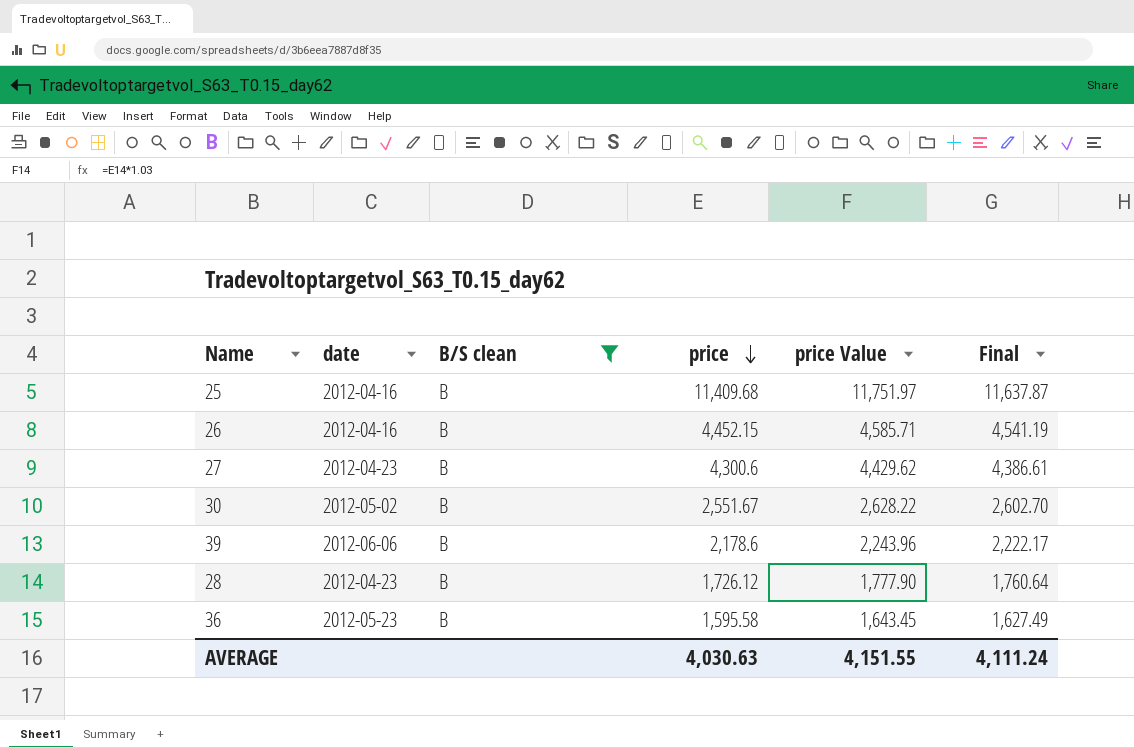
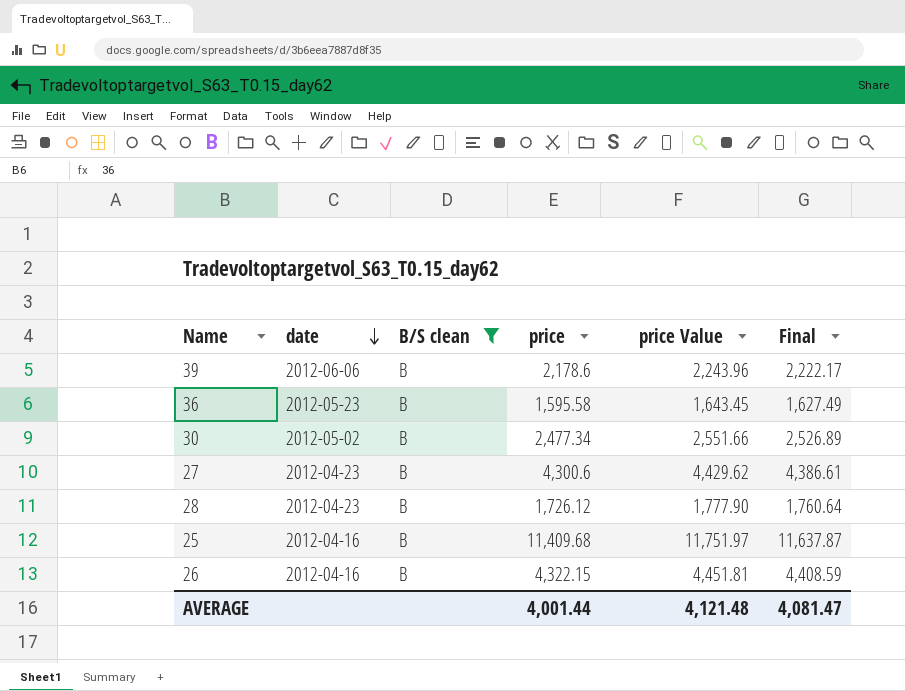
row order: price descending -> date descending
30 | price: 2,551.67 -> 2,477.34
30 | price Value: 2,628.22 -> 2,551.66
30 | Final: 2,602.70 -> 2,526.89
26 | price: 4,452.15 -> 4,322.15
26 | price Value: 4,585.71 -> 4,451.81
26 | Final: 4,541.19 -> 4,408.59
AVERAGE | price: 4,030.63 -> 4,001.44
AVERAGE | price Value: 4,151.55 -> 4,121.48
AVERAGE | Final: 4,111.24 -> 4,081.47

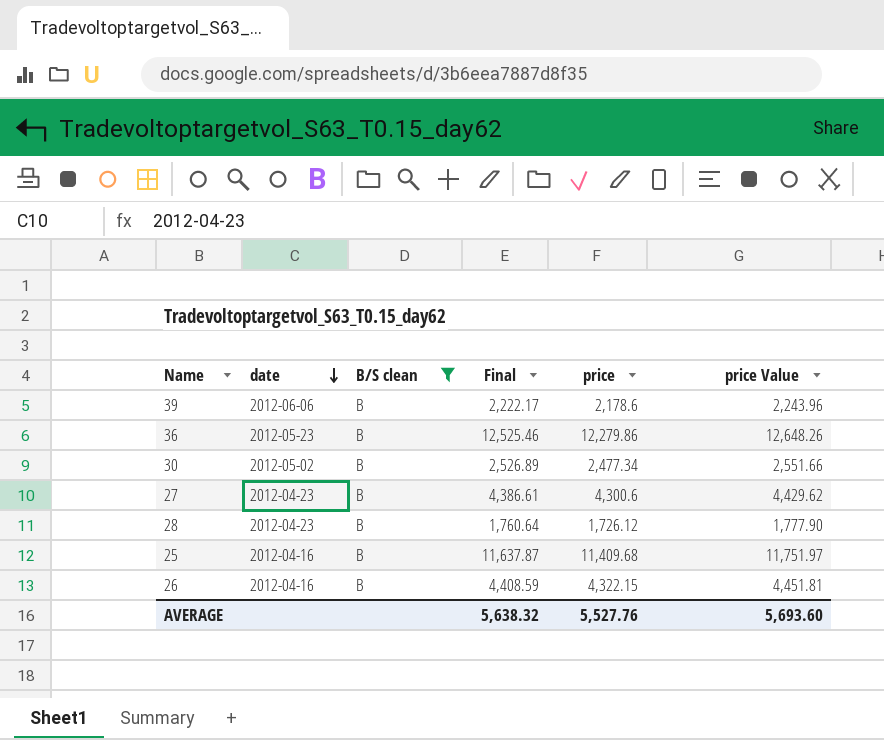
column Final | position: 6 -> 4
36 | Final: 1,627.49 -> 12,525.46
36 | price: 1,595.58 -> 12,279.86
36 | price Value: 1,643.45 -> 12,648.26
AVERAGE | Final: 4,081.47 -> 5,638.32
AVERAGE | price: 4,001.44 -> 5,527.76
AVERAGE | price Value: 4,121.48 -> 5,693.60

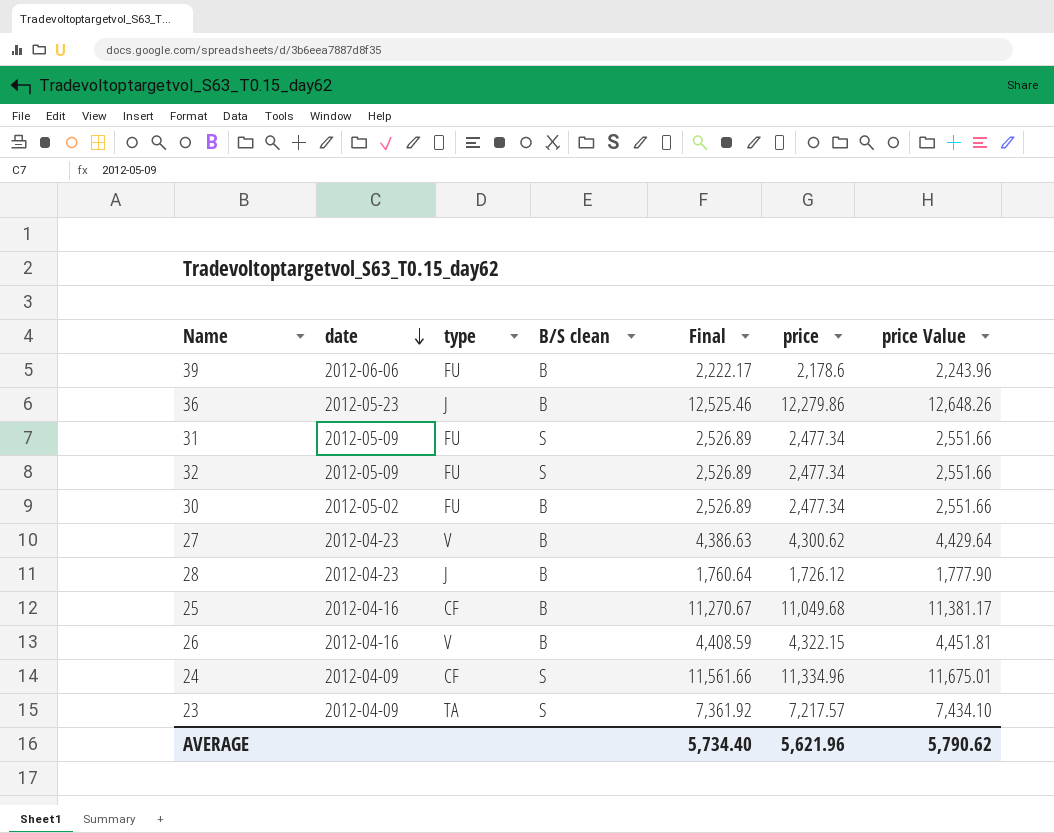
filter: B/S clean = B -> none
column type | position: none -> 3
27 | Final: 4,386.61 -> 4,386.63
27 | price: 4,300.6 -> 4,300.62
27 | price Value: 4,429.62 -> 4,429.64
25 | Final: 11,637.87 -> 11,270.67
25 | price: 11,409.68 -> 11,049.68
25 | price Value: 11,751.97 -> 11,381.17
AVERAGE | Final: 5,638.32 -> 5,734.40
AVERAGE | price: 5,527.76 -> 5,621.96
AVERAGE | price Value: 5,693.60 -> 5,790.62

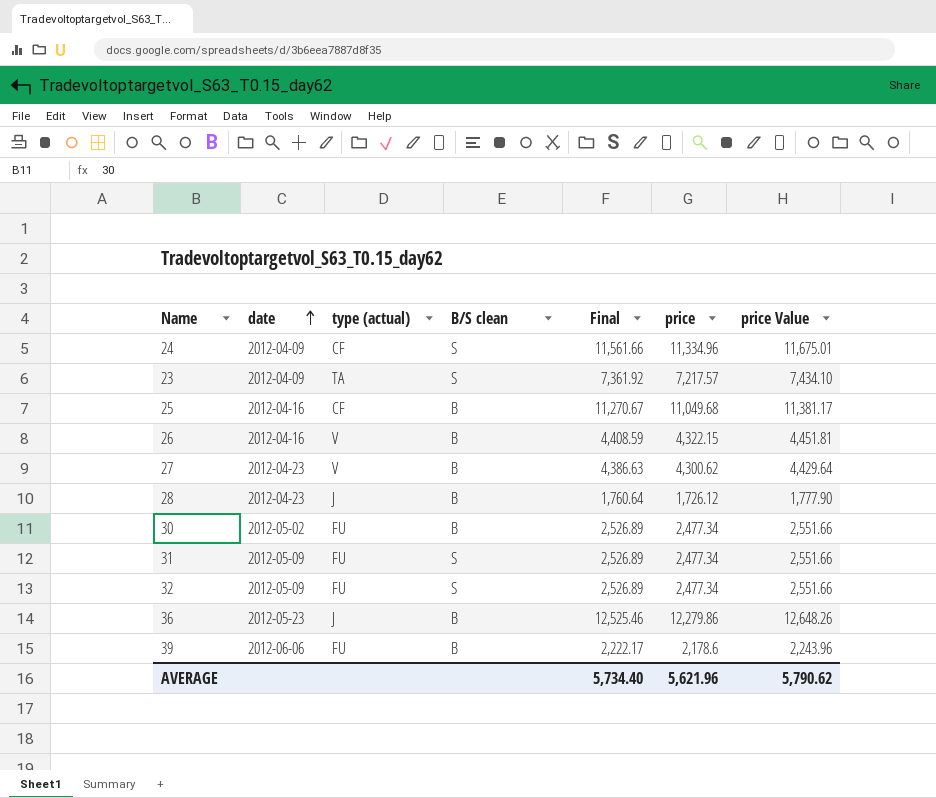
row order: date descending -> date ascending
column name: type -> type (actual)

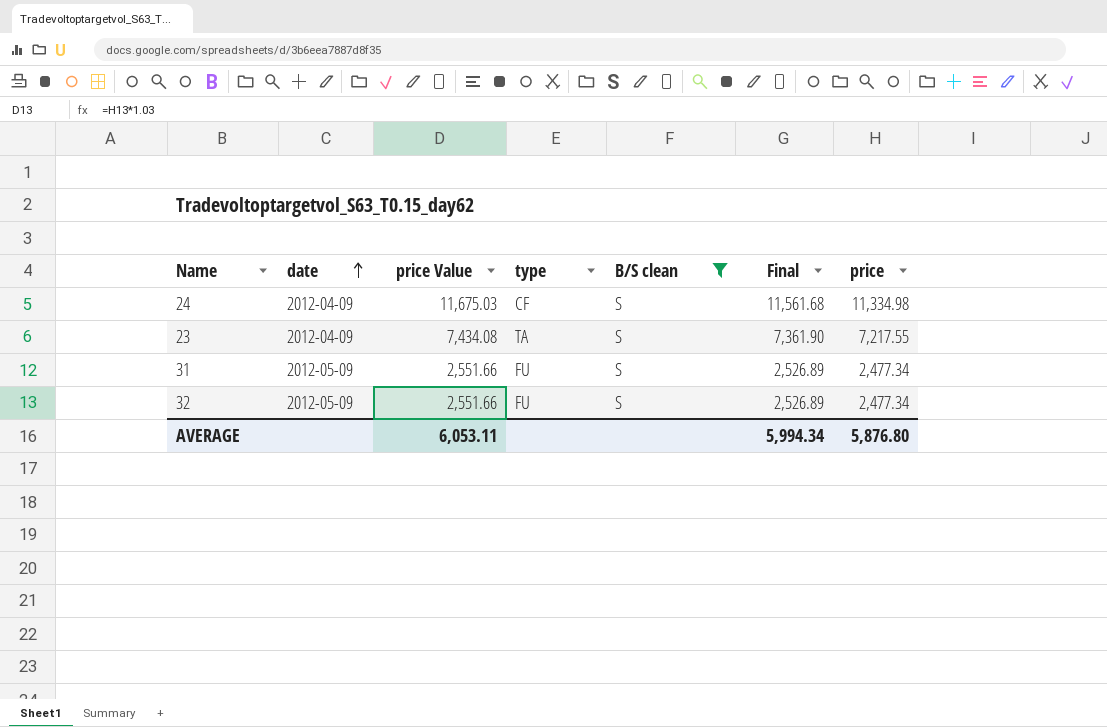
filter: none -> B/S clean = S
column price Value | position: 7 -> 3
column name: type (actual) -> type
24 | price Value: 11,675.01 -> 11,675.03
24 | Final: 11,561.66 -> 11,561.68
24 | price: 11,334.96 -> 11,334.98
23 | price Value: 7,434.10 -> 7,434.08
23 | Final: 7,361.92 -> 7,361.90
23 | price: 7,217.57 -> 7,217.55
AVERAGE | price Value: 5,790.62 -> 6,053.11
AVERAGE | Final: 5,734.40 -> 5,994.34
AVERAGE | price: 5,621.96 -> 5,876.80

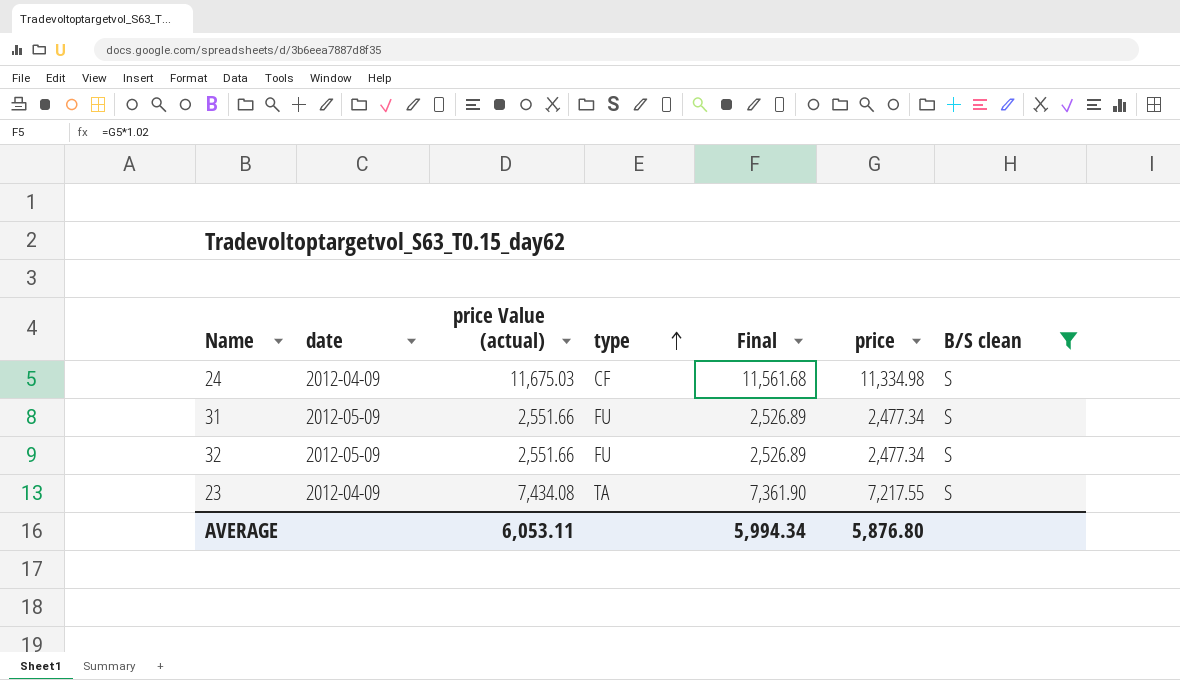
row order: date ascending -> type ascending
column name: price Value -> price Value (actual)
column B/S clean | position: 5 -> 7

